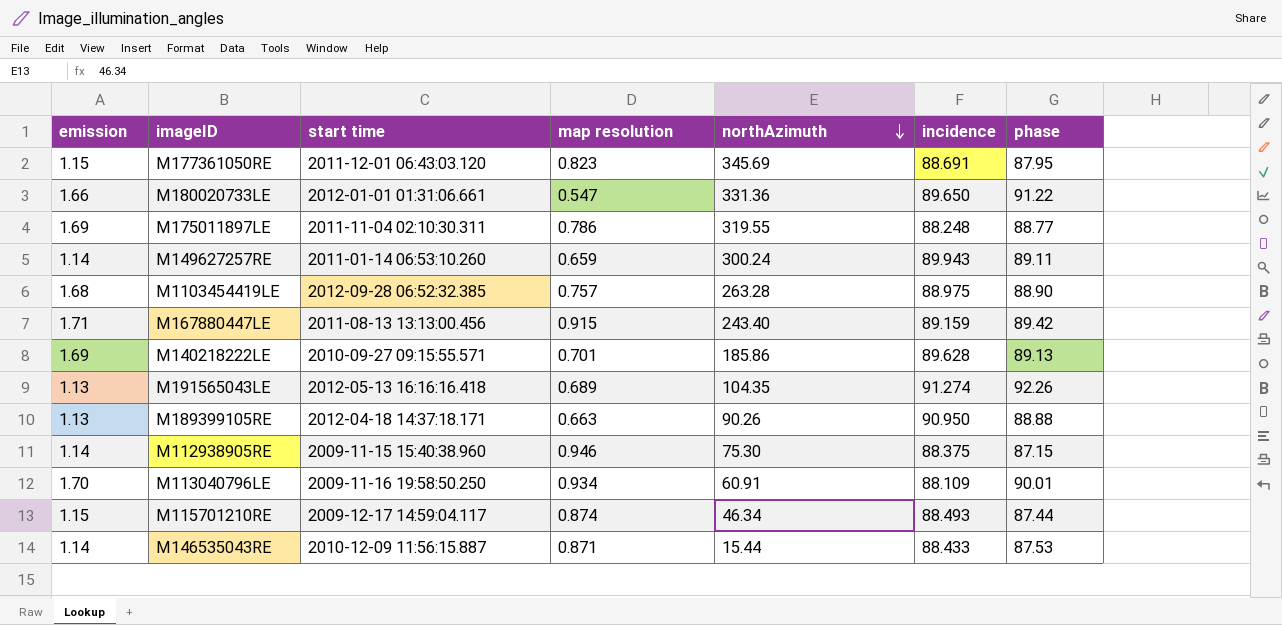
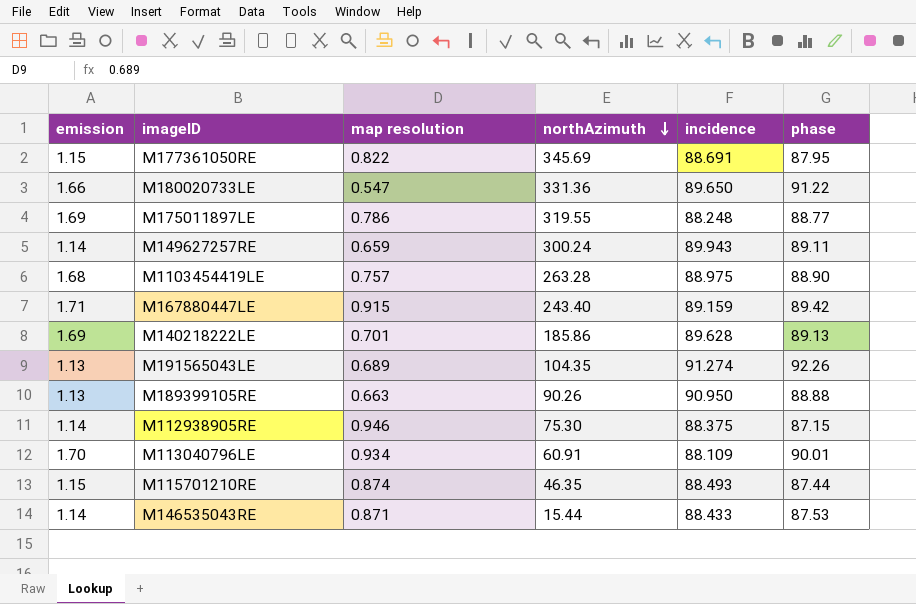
column start time | position: 3 -> none
M177361050RE | map resolution: 0.823 -> 0.822
M115701210RE | northAzimuth: 46.34 -> 46.35

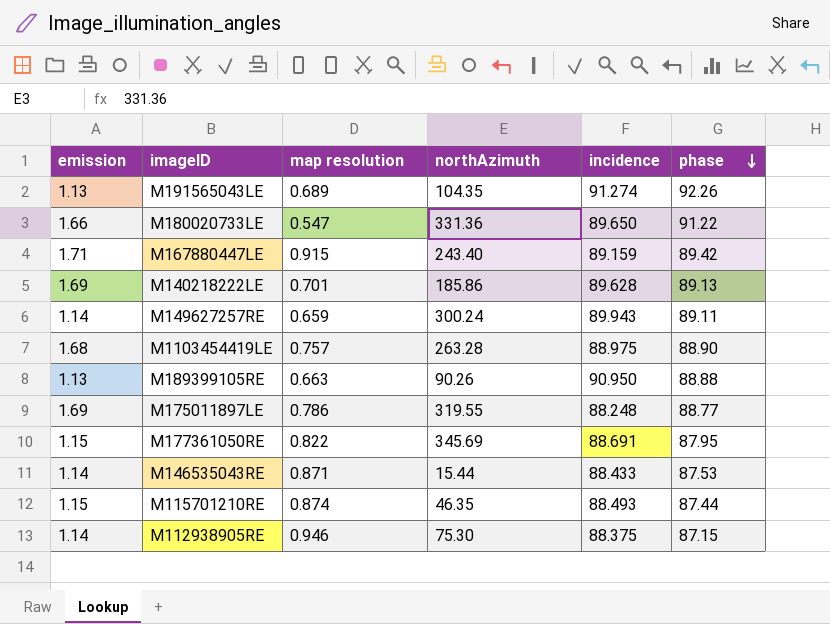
row order: northAzimuth descending -> phase descending
row M113040796LE: 1.70 | 0.934 | 60.91 | 88.109 | 90.01 -> none

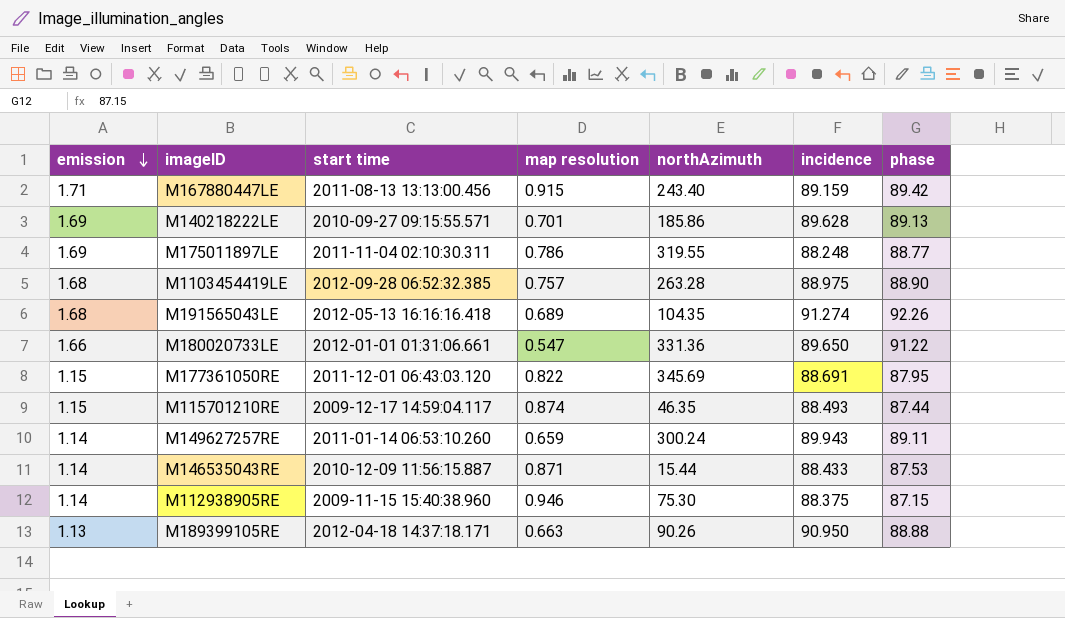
row order: phase descending -> emission descending
column start time | position: none -> 3
M191565043LE | emission: 1.13 -> 1.68

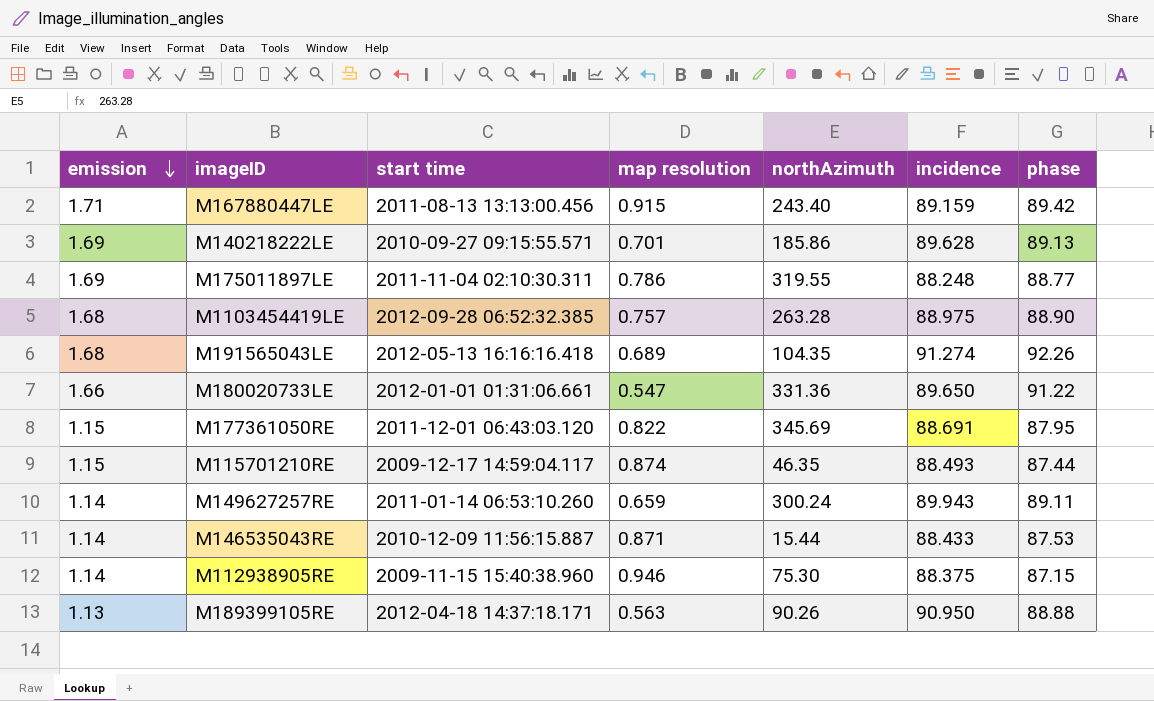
M189399105RE | map resolution: 0.663 -> 0.563

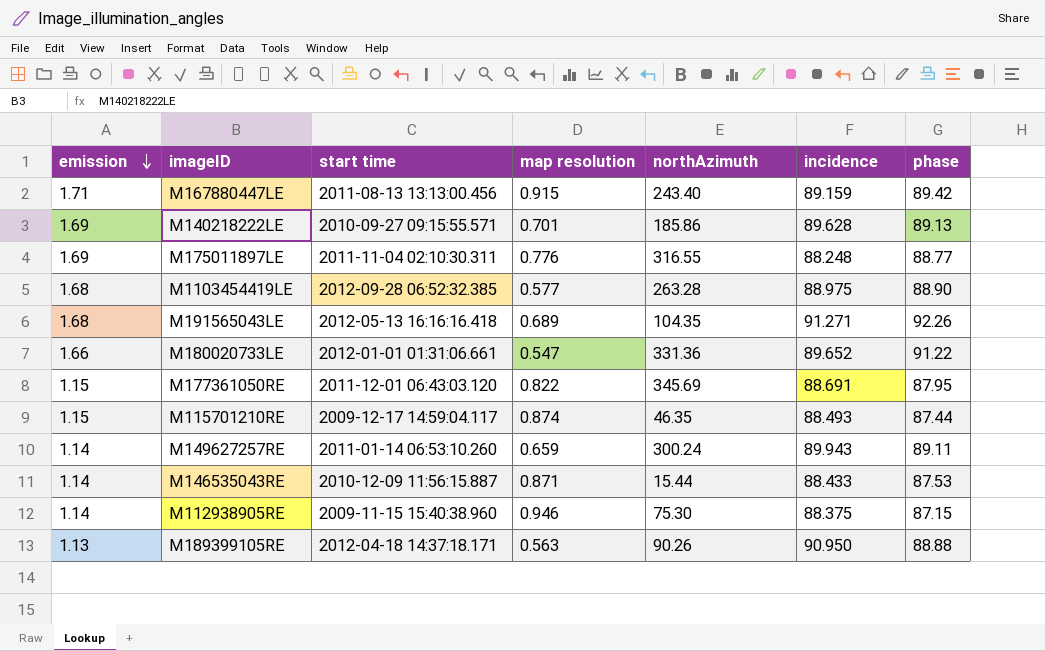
M175011897LE | map resolution: 0.786 -> 0.776
M175011897LE | northAzimuth: 319.55 -> 316.55
M1103454419LE | map resolution: 0.757 -> 0.577
M191565043LE | incidence: 91.274 -> 91.271
M180020733LE | incidence: 89.650 -> 89.652

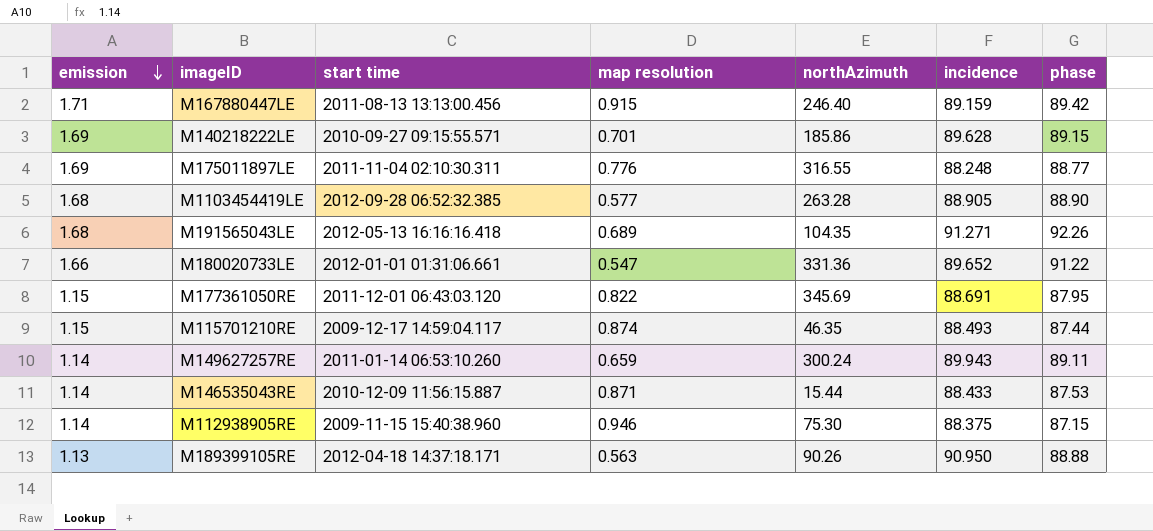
M167880447LE | northAzimuth: 243.40 -> 246.40
M140218222LE | phase: 89.13 -> 89.15
M1103454419LE | incidence: 88.975 -> 88.905

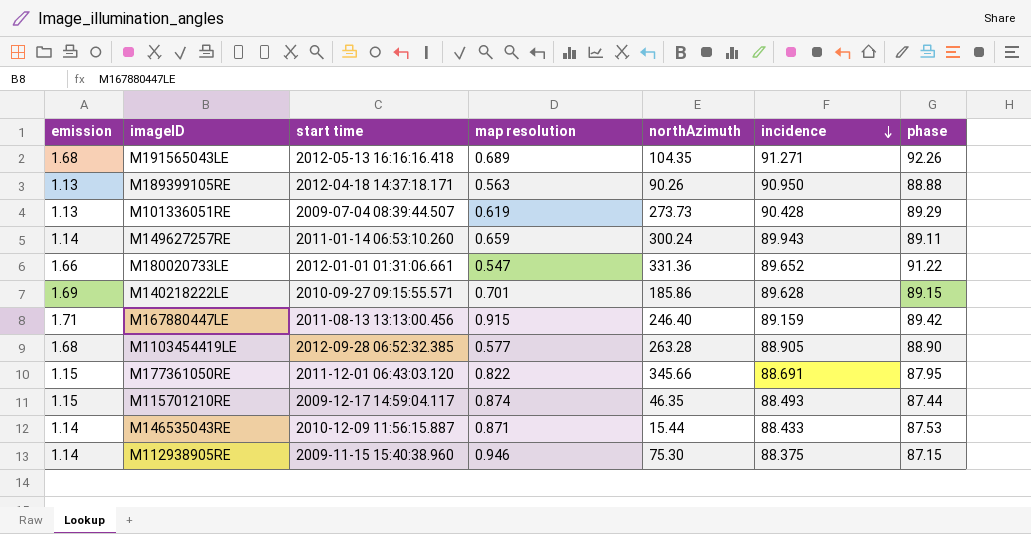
row order: emission descending -> incidence descending
row M175011897LE: 1.69 | 2011-11-04 02:10:30.311 | 0.776 | 316.55 | 88.248 | 88.77 -> none
row M101336051RE: none -> 1.13 | 2009-07-04 08:39:44.507 | 0.619 | 273.73 | 90.428 | 89.29
M177361050RE | northAzimuth: 345.69 -> 345.66

